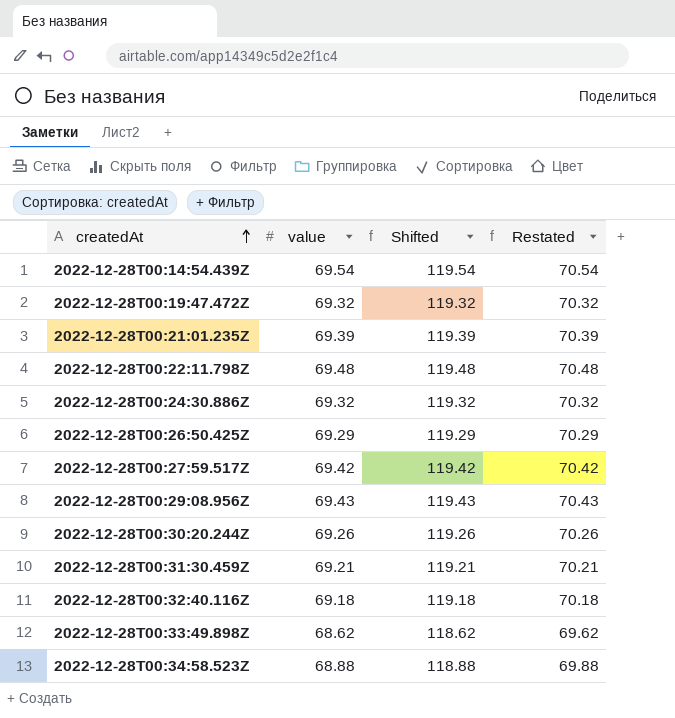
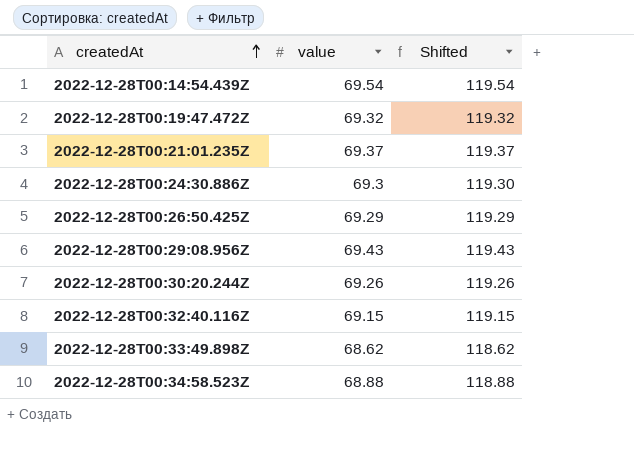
column Restated | formula: [value] + 1 -> none
row 2022-12-28T00:22:11.798Z: 69.48 | 119.48 | 70.48 -> none
row 2022-12-28T00:27:59.517Z: 69.42 | 119.42 | 70.42 -> none
row 2022-12-28T00:31:30.459Z: 69.21 | 119.21 | 70.21 -> none
2022-12-28T00:21:01.235Z | value: 69.39 -> 69.37
2022-12-28T00:21:01.235Z | Shifted: 119.39 -> 119.37
2022-12-28T00:24:30.886Z | value: 69.32 -> 69.3
2022-12-28T00:24:30.886Z | Shifted: 119.32 -> 119.30
2022-12-28T00:32:40.116Z | value: 69.18 -> 69.15
2022-12-28T00:32:40.116Z | Shifted: 119.18 -> 119.15

